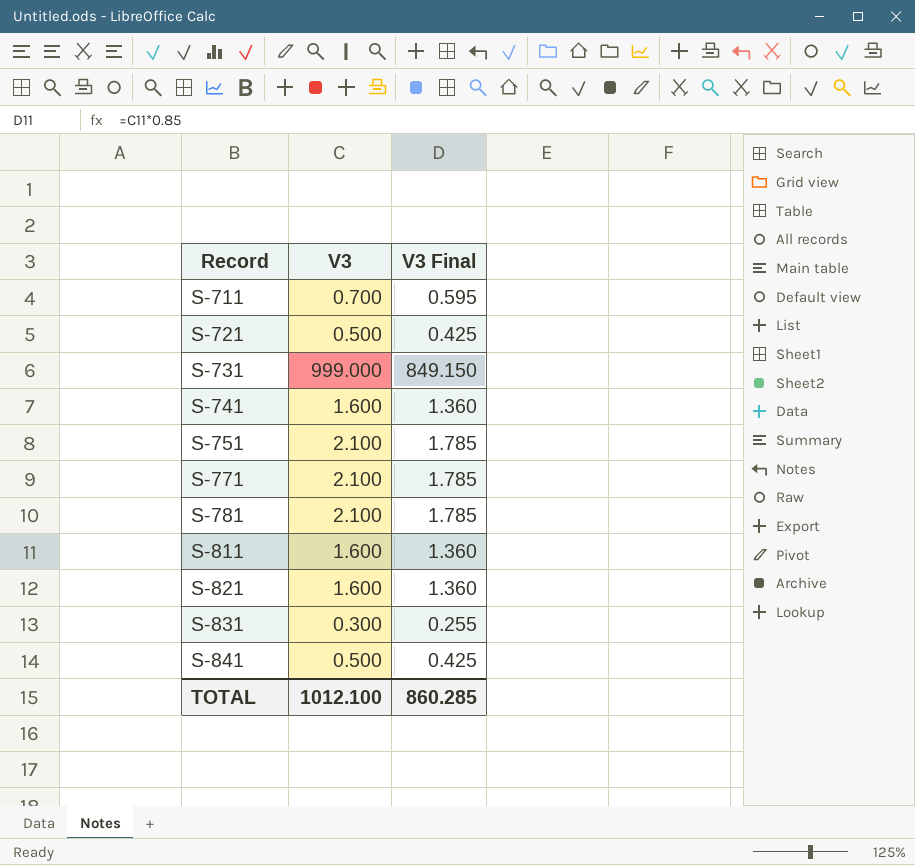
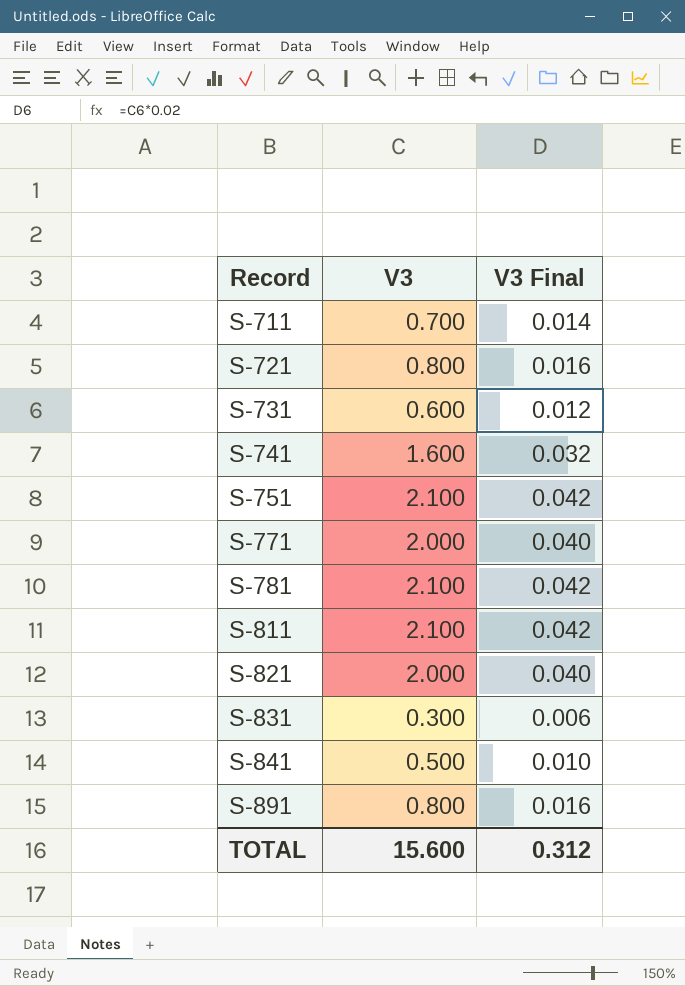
column V3 Final | formula: [V3] * 0.85 -> [V3] * 0.02
S-721 | V3: 0.500 -> 0.800
S-731 | V3: 999.000 -> 0.600
S-771 | V3: 2.100 -> 2.000
S-811 | V3: 1.600 -> 2.100
S-821 | V3: 1.600 -> 2.000
row S-891: none -> 0.800 | 0.016
TOTAL | V3: 1012.100 -> 15.600
TOTAL | V3 Final: 860.285 -> 0.312

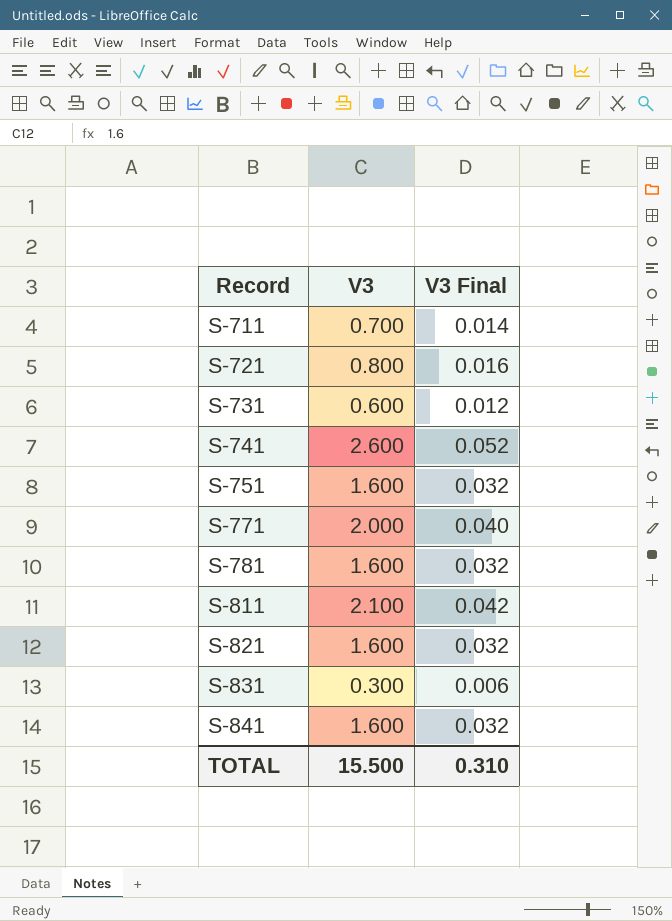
row S-891: 0.800 | 0.016 -> none
S-741 | V3: 1.600 -> 2.600
S-741 | V3 Final: 0.032 -> 0.052
S-751 | V3: 2.100 -> 1.600
S-751 | V3 Final: 0.042 -> 0.032
S-781 | V3: 2.100 -> 1.600
S-781 | V3 Final: 0.042 -> 0.032
S-821 | V3: 2.000 -> 1.600
S-821 | V3 Final: 0.040 -> 0.032
S-841 | V3: 0.500 -> 1.600
S-841 | V3 Final: 0.010 -> 0.032
TOTAL | V3: 15.600 -> 15.500
TOTAL | V3 Final: 0.312 -> 0.310

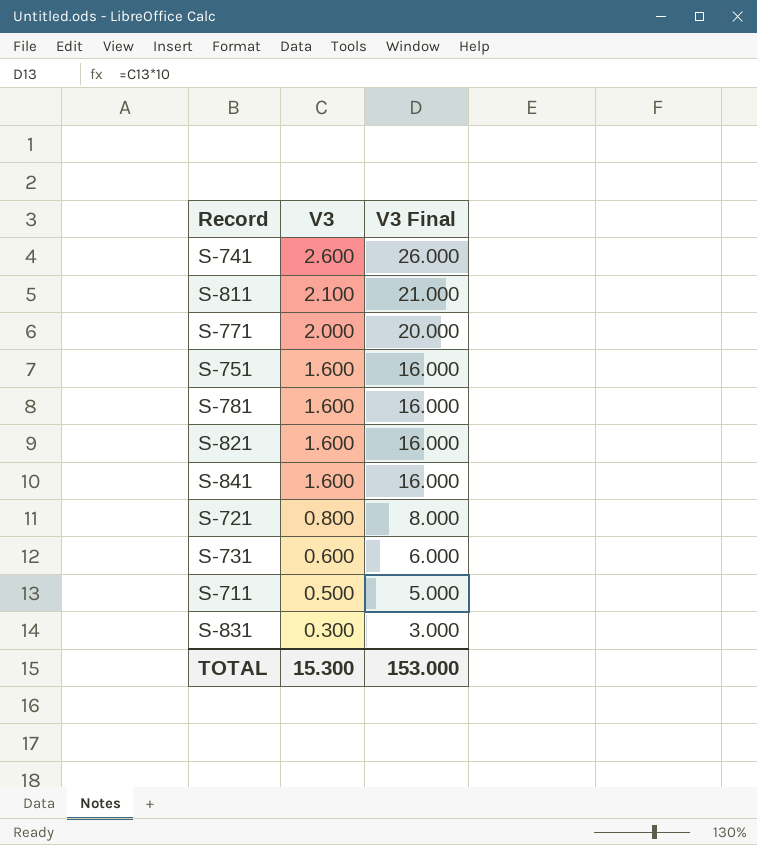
row order: Record ascending -> V3 descending
column V3 Final | formula: [V3] * 0.02 -> [V3] * 10
S-711 | V3: 0.700 -> 0.500
TOTAL | V3: 15.500 -> 15.300
TOTAL | V3 Final: 0.310 -> 153.000

